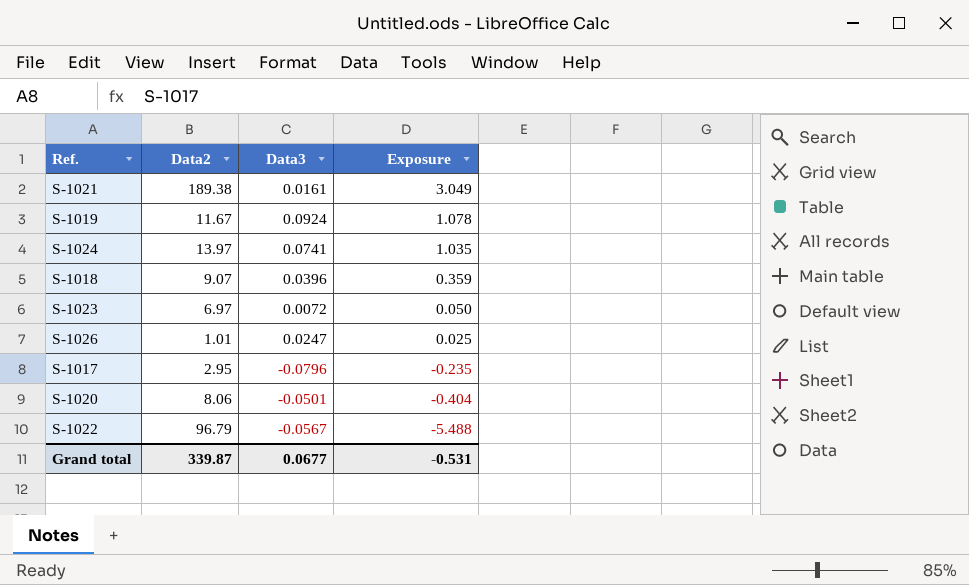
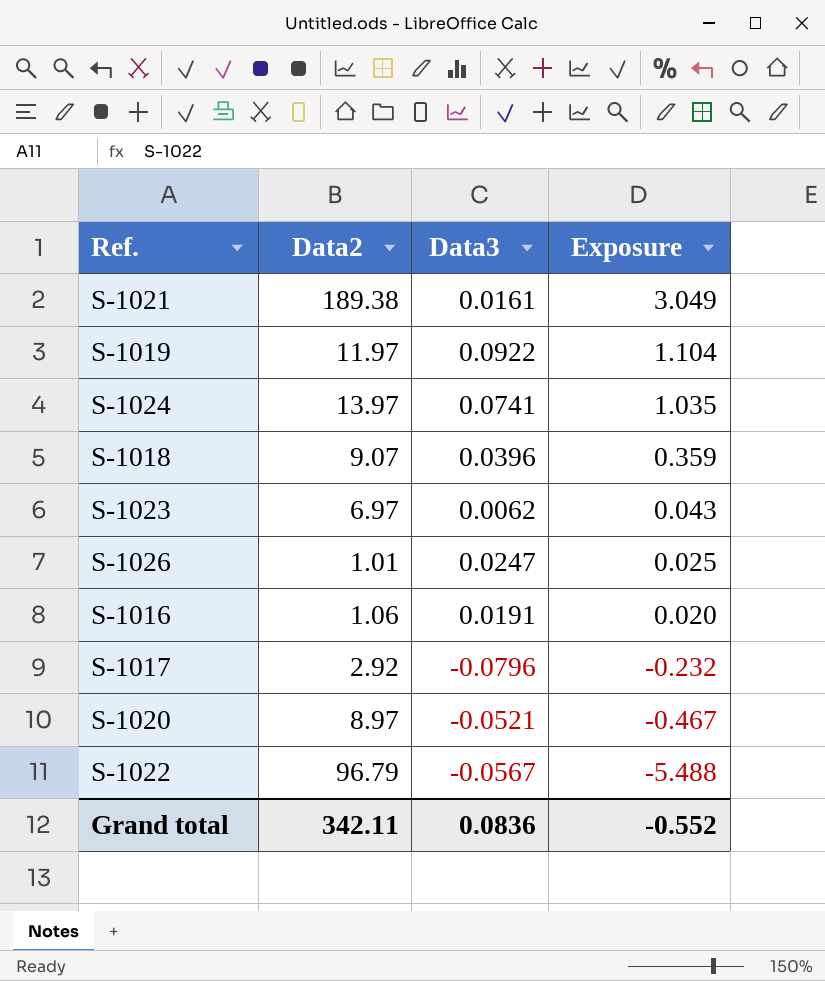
S-1019 | Data2: 11.67 -> 11.97
S-1019 | Data3: 0.0924 -> 0.0922
S-1019 | Exposure: 1.078 -> 1.104
S-1023 | Data3: 0.0072 -> 0.0062
S-1023 | Exposure: 0.050 -> 0.043
row S-1016: none -> 1.06 | 0.0191 | 0.020
S-1017 | Data2: 2.95 -> 2.92
S-1017 | Exposure: -0.235 -> -0.232
S-1020 | Data2: 8.06 -> 8.97
S-1020 | Data3: -0.0501 -> -0.0521
S-1020 | Exposure: -0.404 -> -0.467
Grand total | Data2: 339.87 -> 342.11
Grand total | Data3: 0.0677 -> 0.0836
Grand total | Exposure: -0.531 -> -0.552

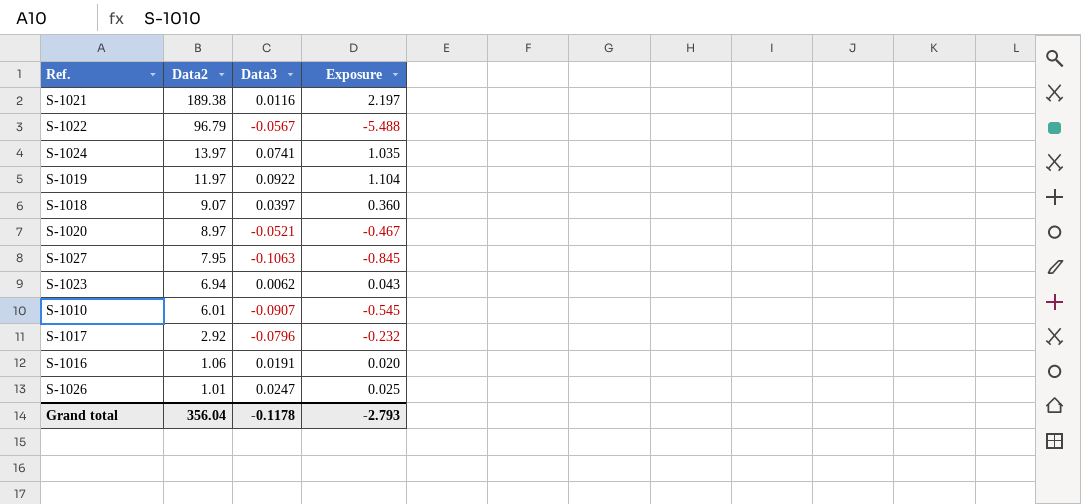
row order: Exposure descending -> Data2 descending
S-1021 | Data3: 0.0161 -> 0.0116
S-1021 | Exposure: 3.049 -> 2.197
S-1018 | Data3: 0.0396 -> 0.0397
S-1018 | Exposure: 0.359 -> 0.360
row S-1027: none -> 7.95 | -0.1063 | -0.845
S-1023 | Data2: 6.97 -> 6.94
row S-1010: none -> 6.01 | -0.0907 | -0.545
Grand total | Data2: 342.11 -> 356.04
Grand total | Data3: 0.0836 -> -0.1178
Grand total | Exposure: -0.552 -> -2.793

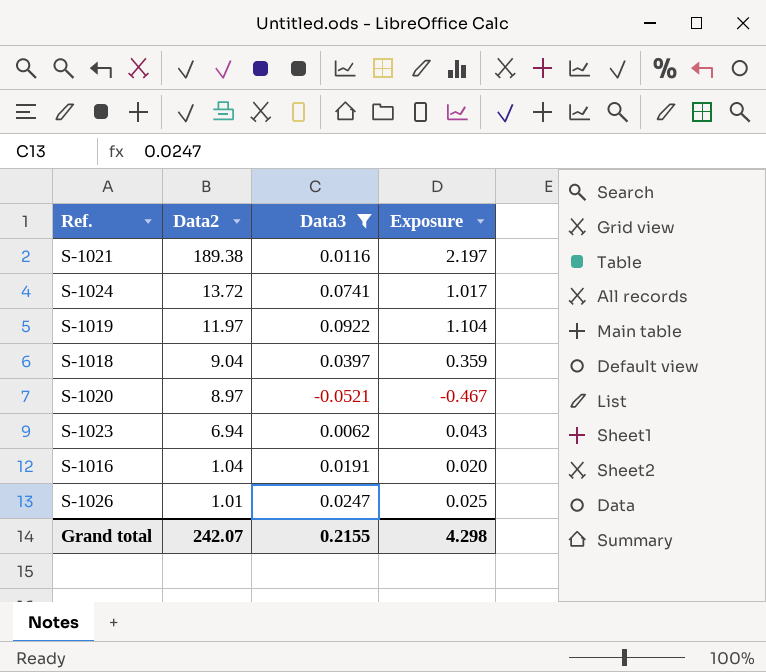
filter: none -> Data3 >= -0.0521
S-1024 | Data2: 13.97 -> 13.72
S-1024 | Exposure: 1.035 -> 1.017
S-1018 | Data2: 9.07 -> 9.04
S-1018 | Exposure: 0.360 -> 0.359
S-1016 | Data2: 1.06 -> 1.04
Grand total | Data2: 356.04 -> 242.07
Grand total | Data3: -0.1178 -> 0.2155
Grand total | Exposure: -2.793 -> 4.298

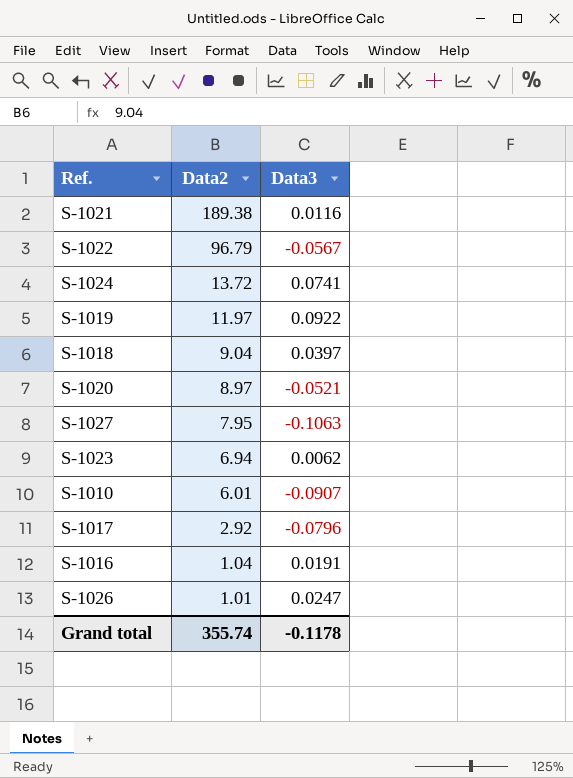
filter: Data3 >= -0.0521 -> none
column Exposure | formula: [Data2] * [Data3] -> none
Grand total | Data2: 242.07 -> 355.74
Grand total | Data3: 0.2155 -> -0.1178

